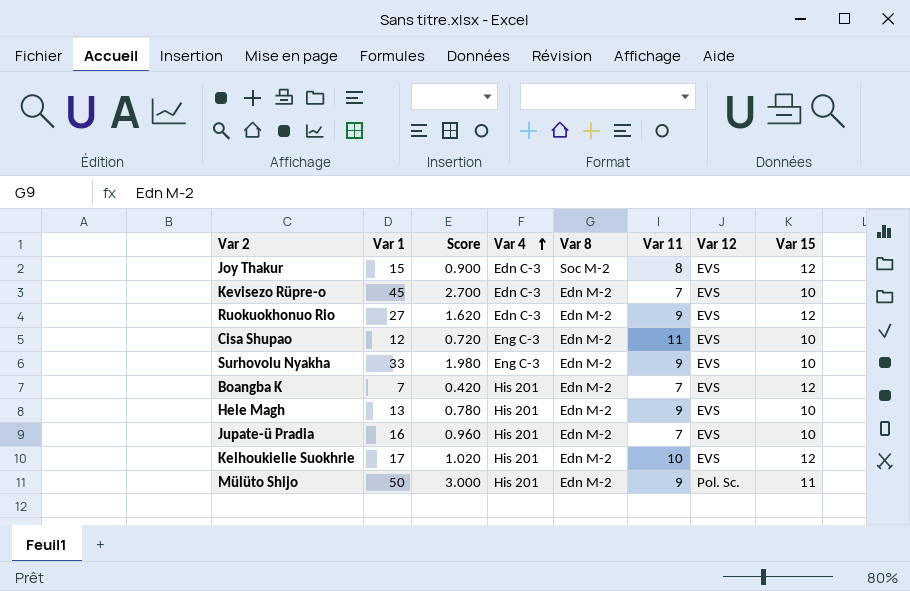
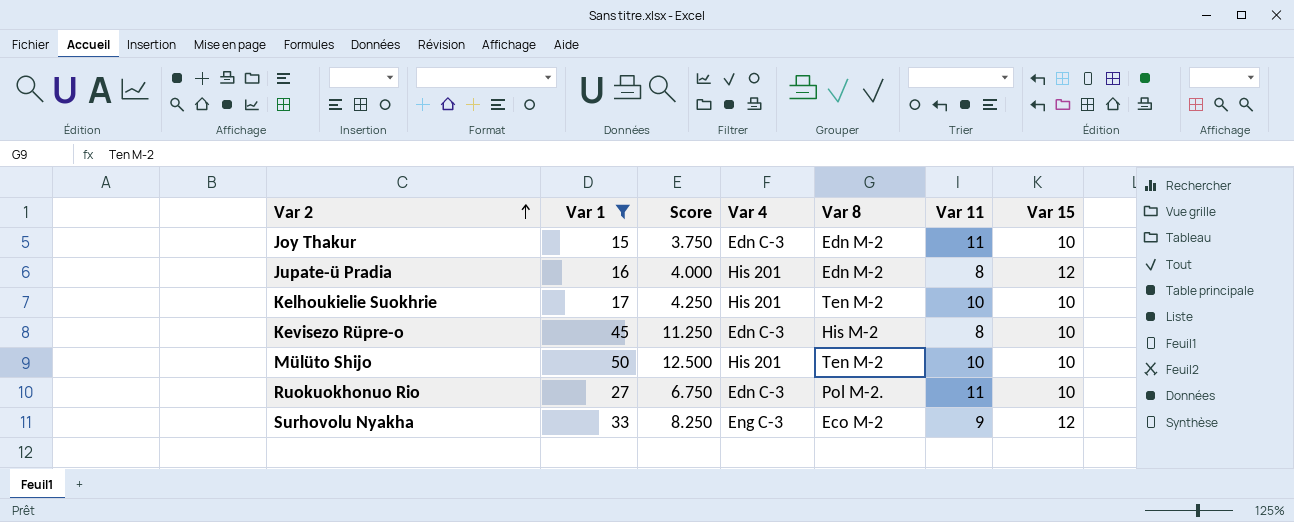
filter: none -> Var 1 >= 15
row order: Var 4 ascending -> Var 2 ascending
column Var 12 | position: 7 -> none
column Score | formula: [Var 1] * 0.06 -> [Var 1] * 0.25
Joy Thakur | Var 8: Soc M-2 -> Edn M-2
Joy Thakur | Var 11: 8 -> 11
Joy Thakur | Var 15: 12 -> 10
Jupate-ü Pradia | Var 11: 7 -> 8
Jupate-ü Pradia | Var 15: 10 -> 12
Kelhoukielie Suokhrie | Var 8: Edn M-2 -> Ten M-2
Kelhoukielie Suokhrie | Var 15: 12 -> 10
Kevisezo Rüpre-o | Var 8: Edn M-2 -> His M-2
Kevisezo Rüpre-o | Var 11: 7 -> 8
Mülüto Shijo | Var 8: Edn M-2 -> Ten M-2
Mülüto Shijo | Var 11: 9 -> 10
Mülüto Shijo | Var 15: 11 -> 10
Ruokuokhonuo Rio | Var 8: Edn M-2 -> Pol M-2.
Ruokuokhonuo Rio | Var 11: 9 -> 11
Ruokuokhonuo Rio | Var 15: 12 -> 10
Surhovolu Nyakha | Var 8: Edn M-2 -> Eco M-2
Surhovolu Nyakha | Var 15: 10 -> 12

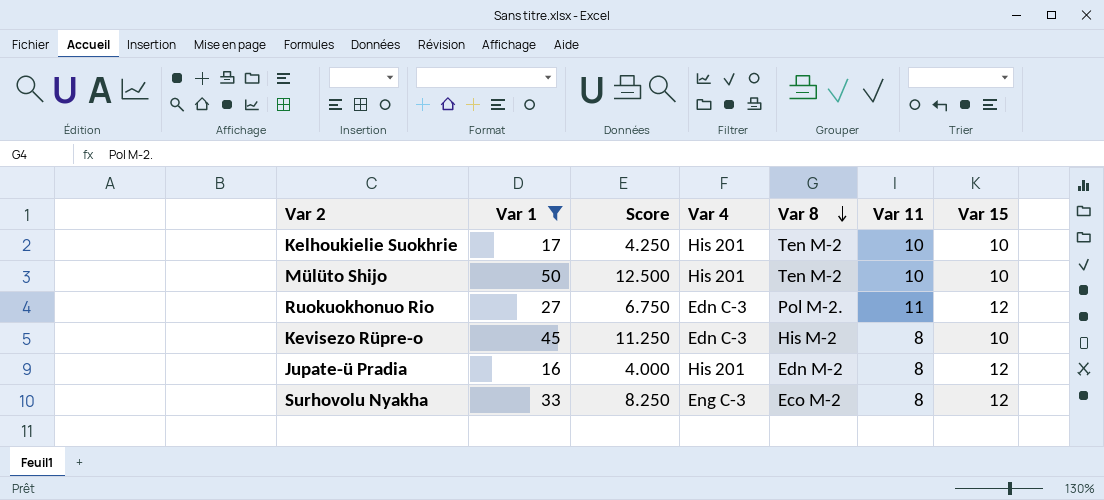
row order: Var 2 ascending -> Var 8 descending
row Joy Thakur: 15 | 3.750 | Edn C-3 | Edn M-2 | 11 | 10 -> none
Ruokuokhonuo Rio | Var 15: 10 -> 12
Surhovolu Nyakha | Var 11: 9 -> 8

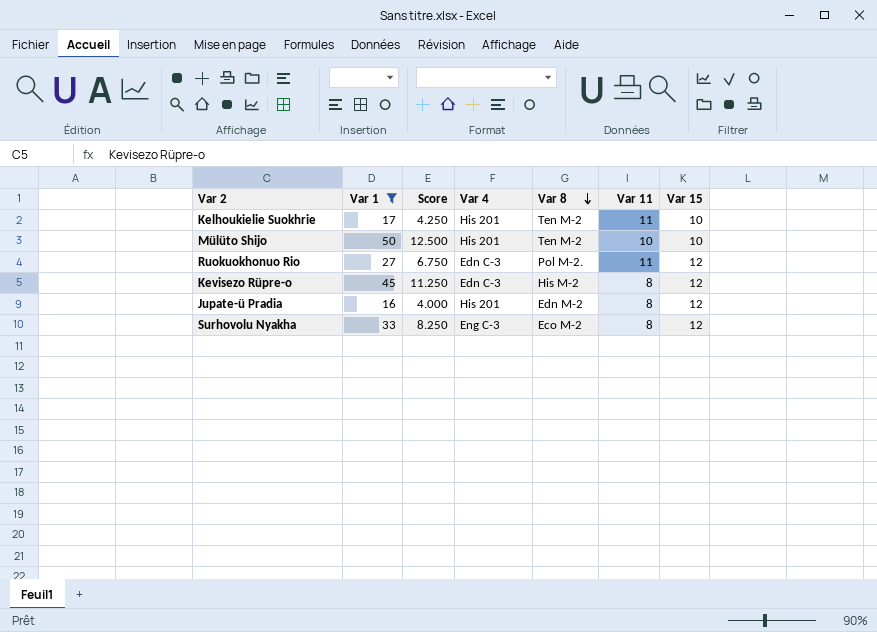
Kelhoukielie Suokhrie | Var 11: 10 -> 11
Kevisezo Rüpre-o | Var 15: 10 -> 12

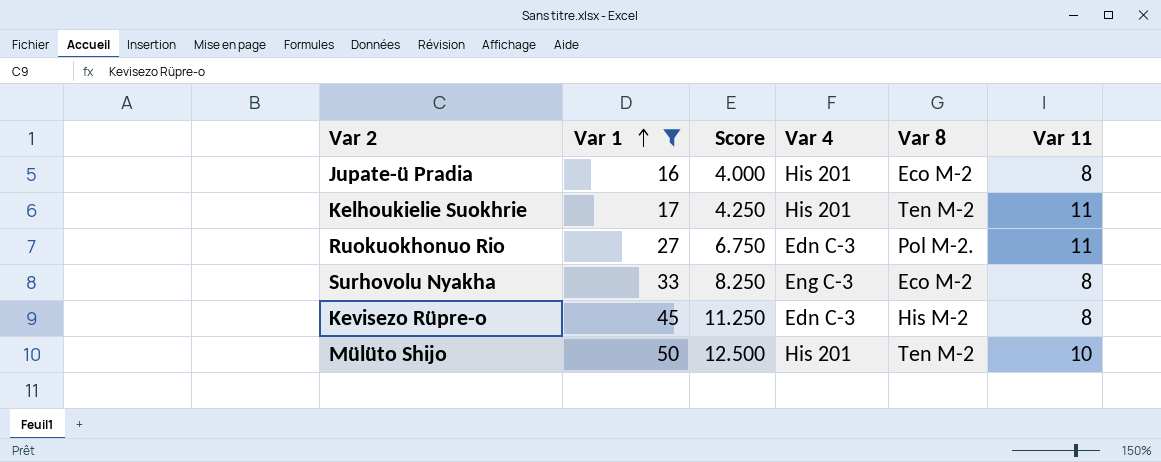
row order: Var 8 descending -> Var 1 ascending
column Var 15 | position: 7 -> none
Jupate-ü Pradia | Var 8: Edn M-2 -> Eco M-2

